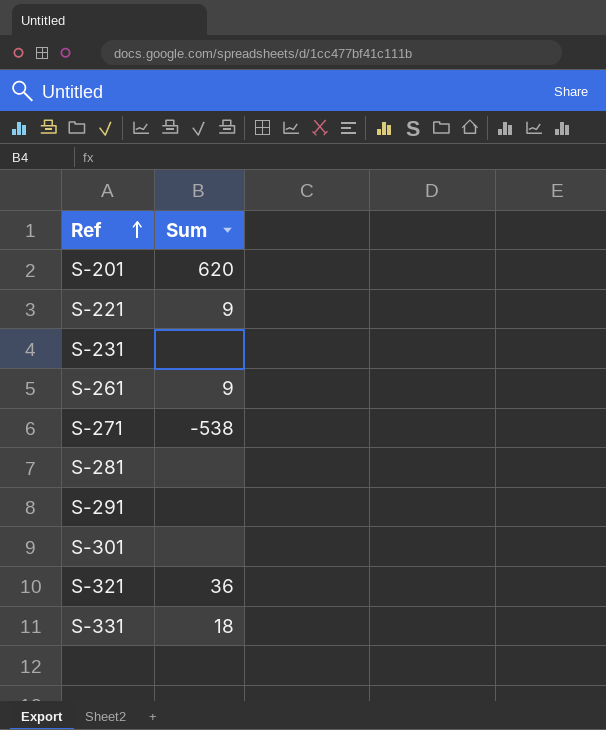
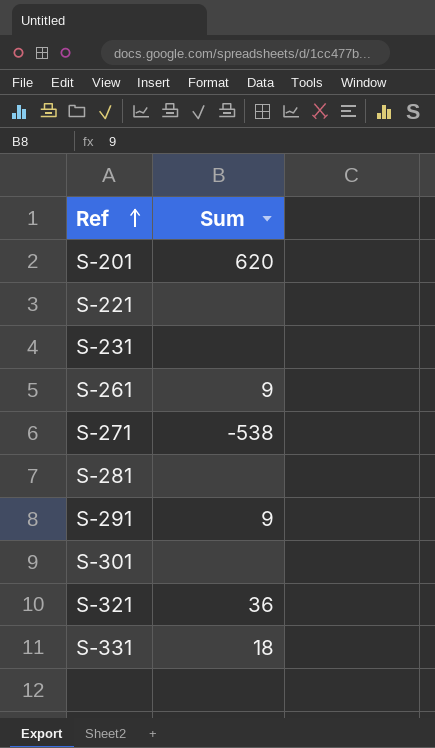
S-221 | Sum: 9 -> none
S-291 | Sum: none -> 9

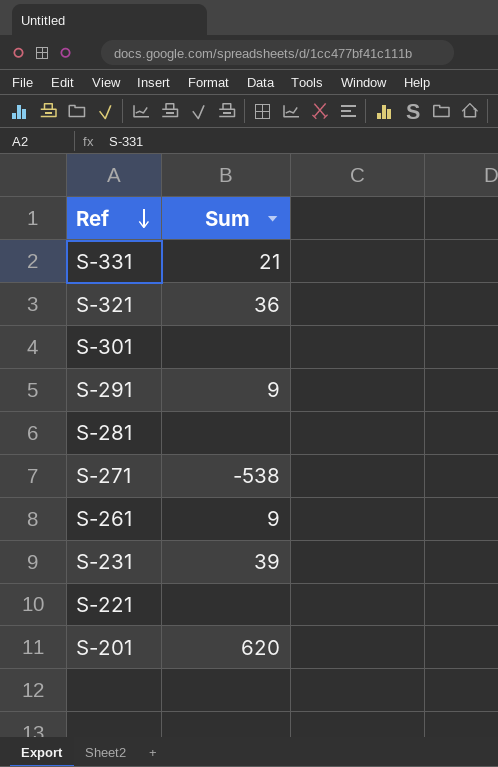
row order: Ref ascending -> Ref descending
S-331 | Sum: 18 -> 21
S-231 | Sum: none -> 39

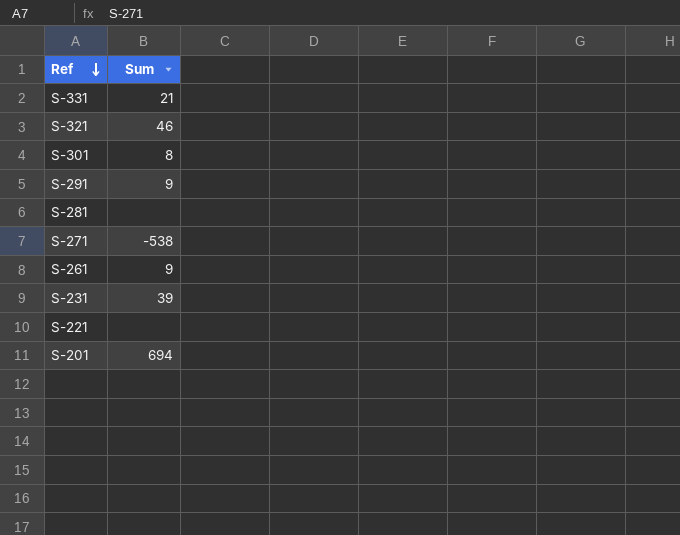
S-321 | Sum: 36 -> 46
S-301 | Sum: none -> 8
S-201 | Sum: 620 -> 694

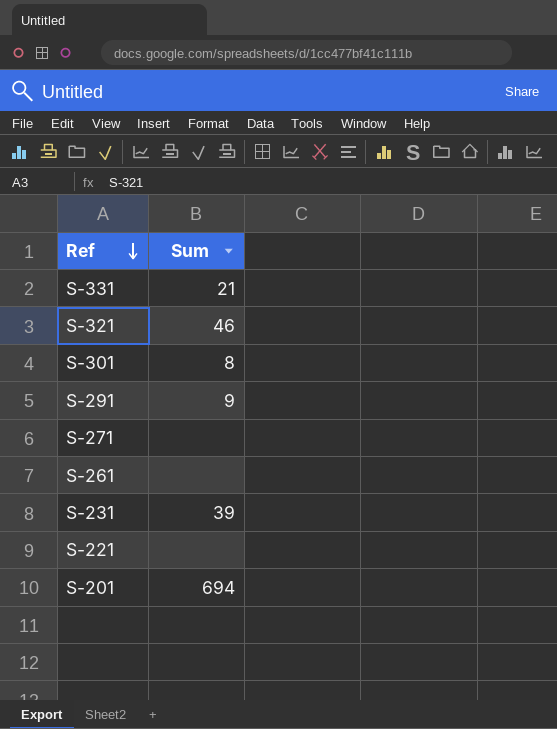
row S-281: none -> none
S-271 | Sum: -538 -> none
S-261 | Sum: 9 -> none

